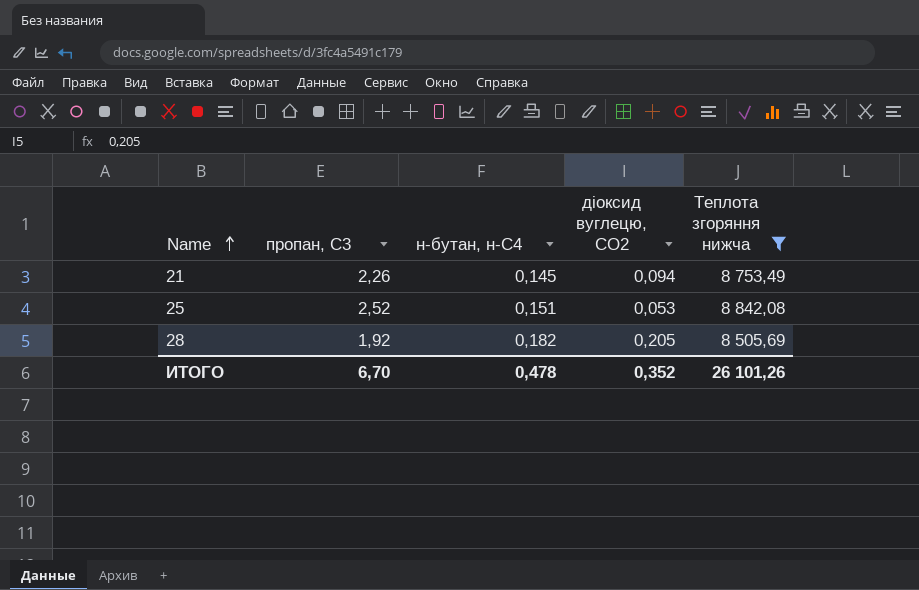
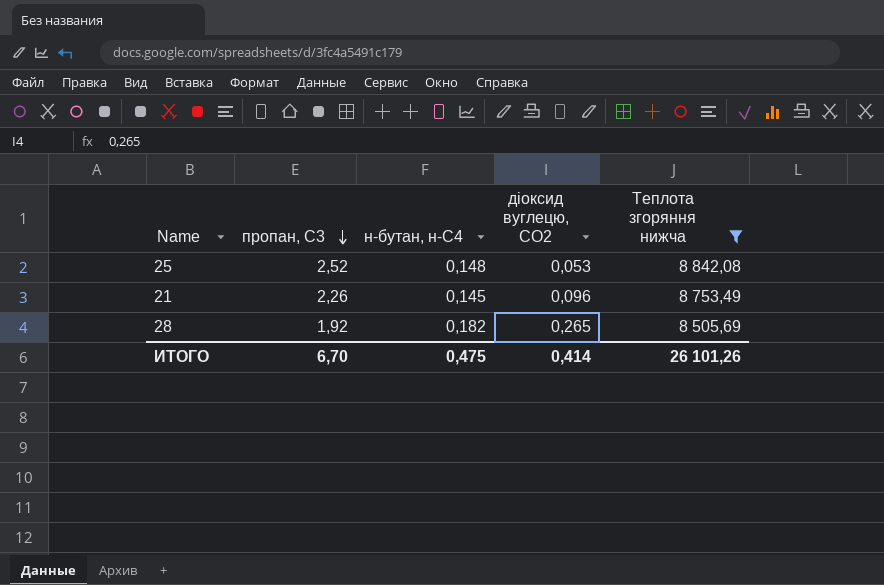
row order: Name ascending -> пропан, С3 descending
25 | н-бутан, н-С4: 0,151 -> 0,148
21 | діоксид вуглецю, CО2: 0,094 -> 0,096
28 | діоксид вуглецю, CО2: 0,205 -> 0,265
ИТОГО | н-бутан, н-С4: 0,478 -> 0,475
ИТОГО | діоксид вуглецю, CО2: 0,352 -> 0,414

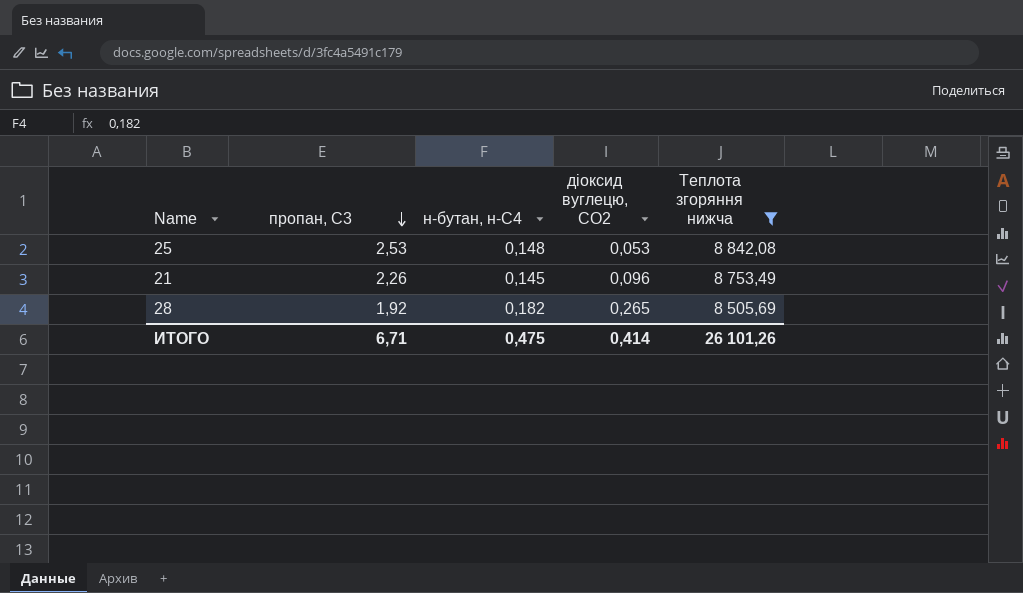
25 | пропан, С3: 2,52 -> 2,53
ИТОГО | пропан, С3: 6,70 -> 6,71

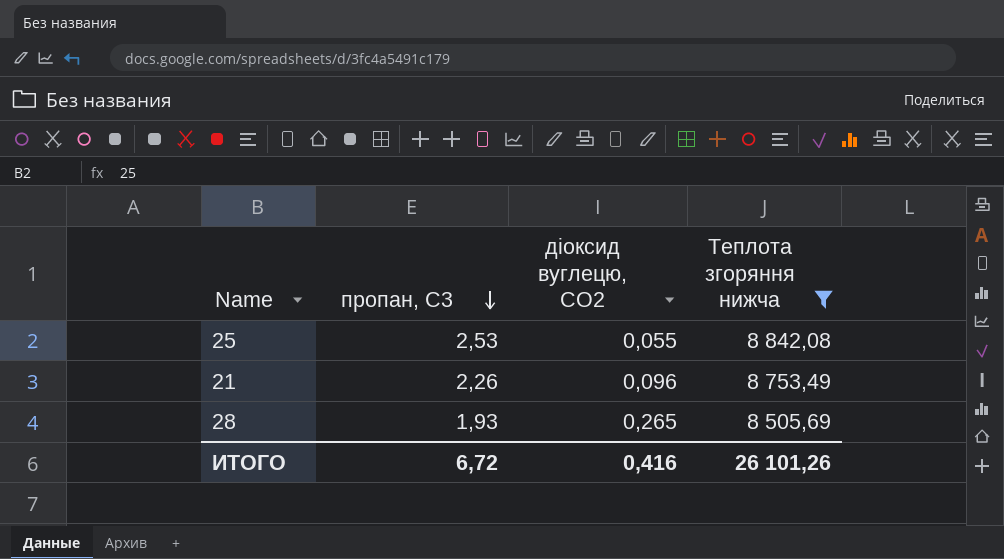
column н-бутан, н-С4 | position: 3 -> none
25 | діоксид вуглецю, CО2: 0,053 -> 0,055
28 | пропан, С3: 1,92 -> 1,93
ИТОГО | пропан, С3: 6,71 -> 6,72
ИТОГО | діоксид вуглецю, CО2: 0,414 -> 0,416

